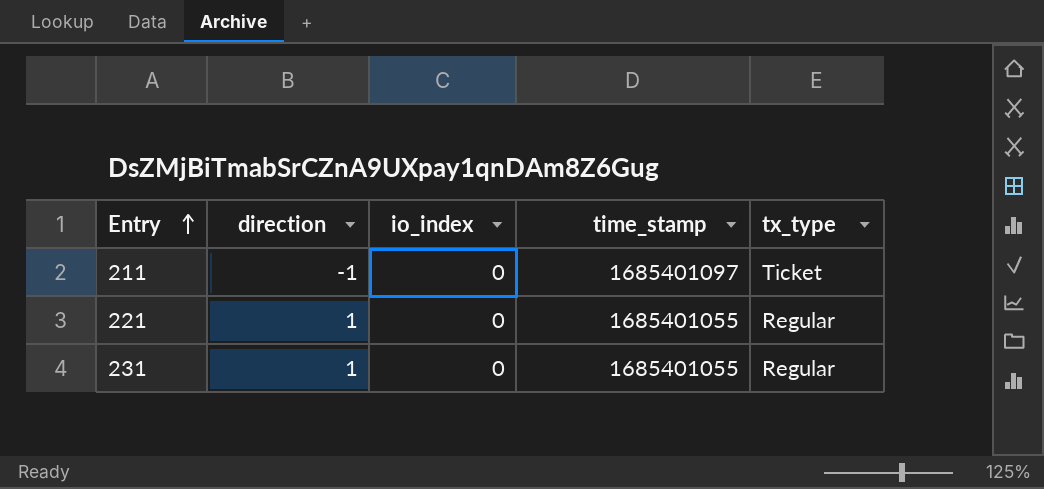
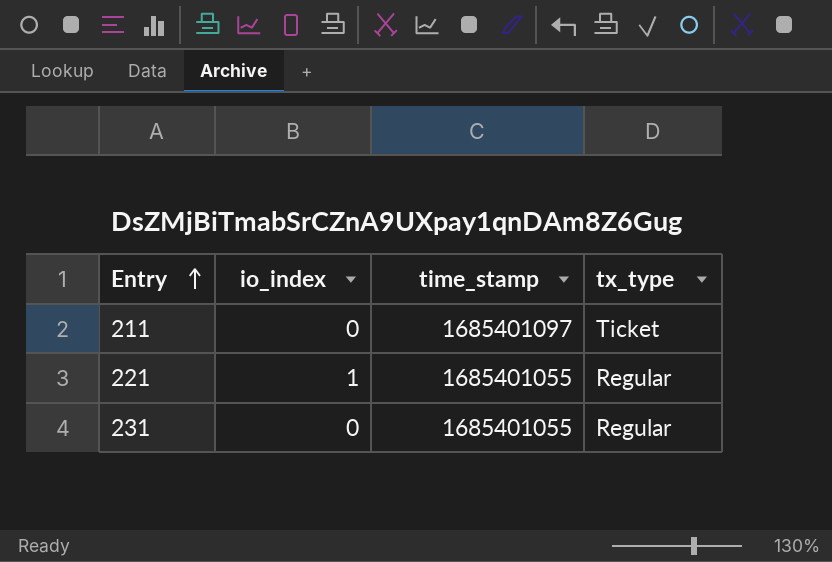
column direction | position: 2 -> none
221 | io_index: 0 -> 1

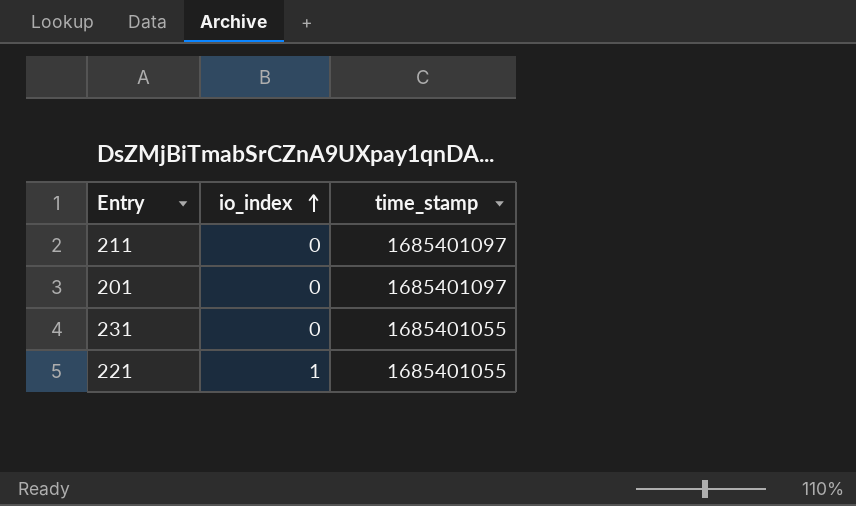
row order: Entry ascending -> io_index ascending
column tx_type | position: 4 -> none
row 201: none -> 0 | 1685401097

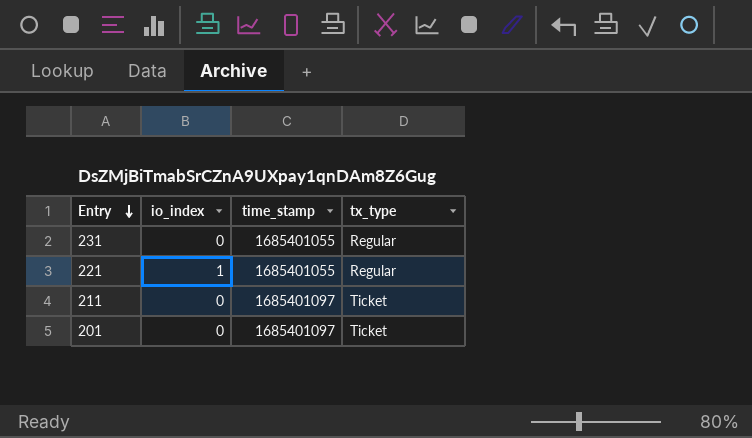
row order: io_index ascending -> Entry descending
column tx_type | position: none -> 4

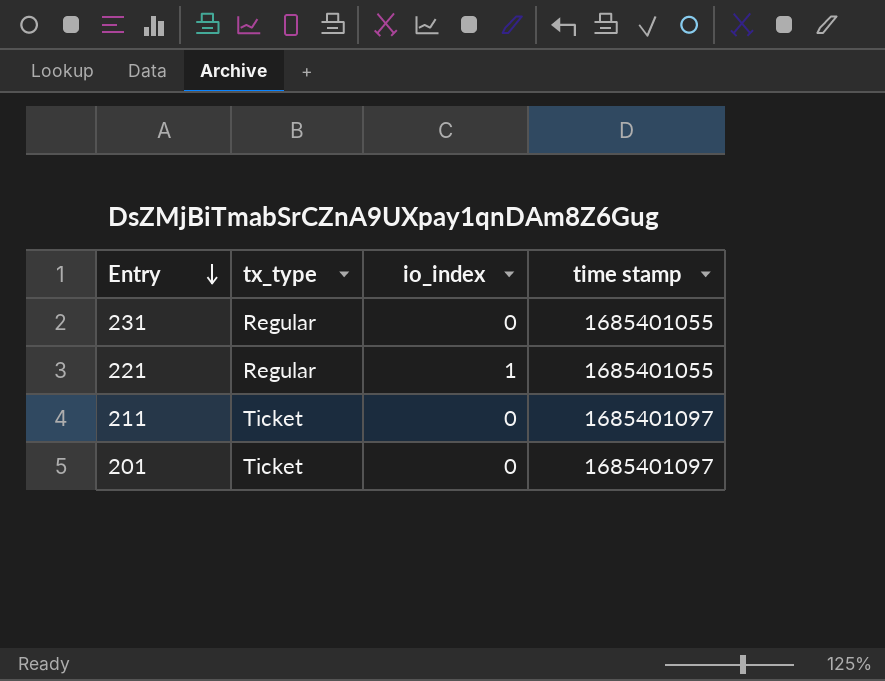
column tx_type | position: 4 -> 2
column name: time_stamp -> time stamp

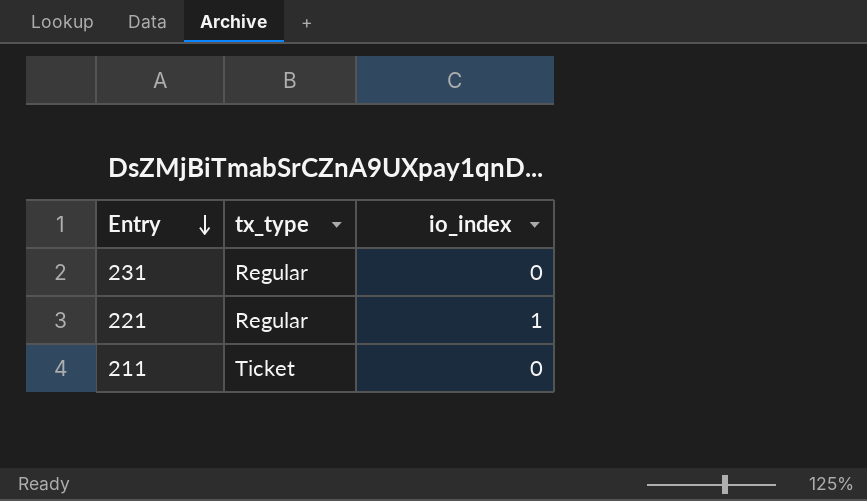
column time stamp | position: 4 -> none
row 201: Ticket | 0 | 1685401097 -> none

